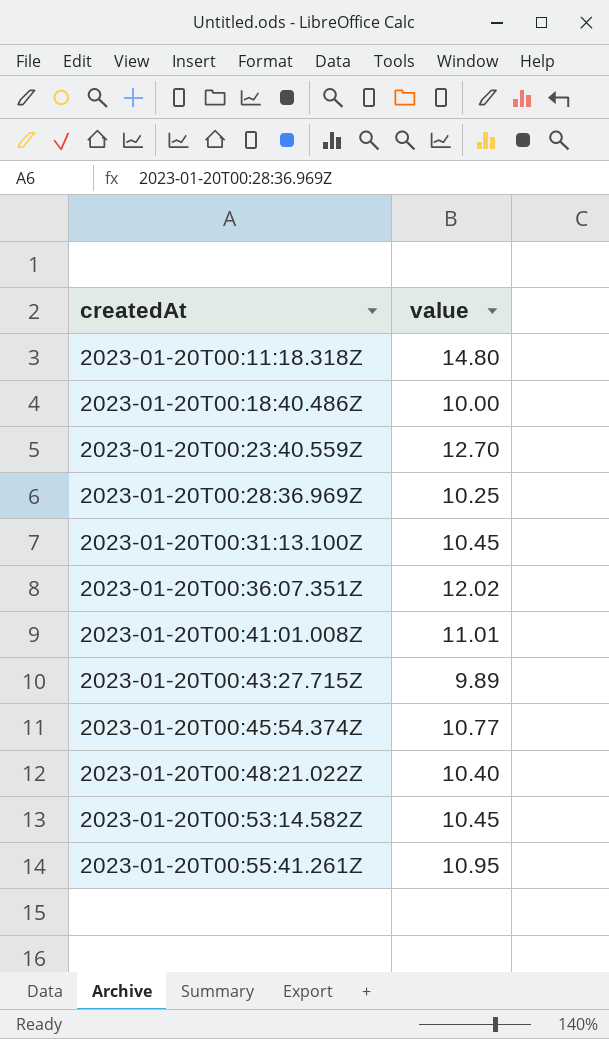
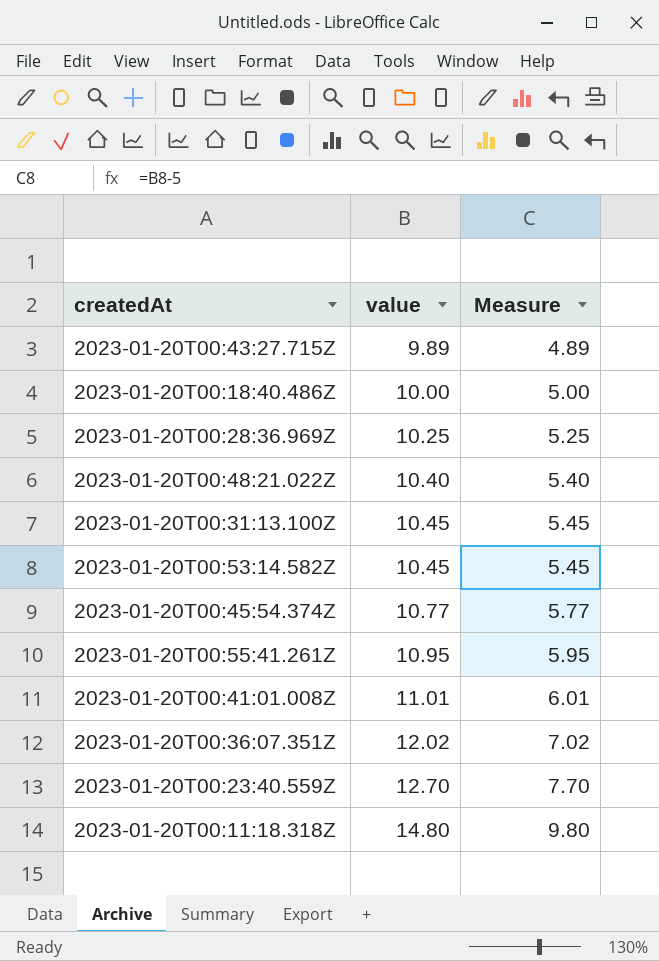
row order: createdAt ascending -> value ascending
column Measure | formula: none -> [value] - 5

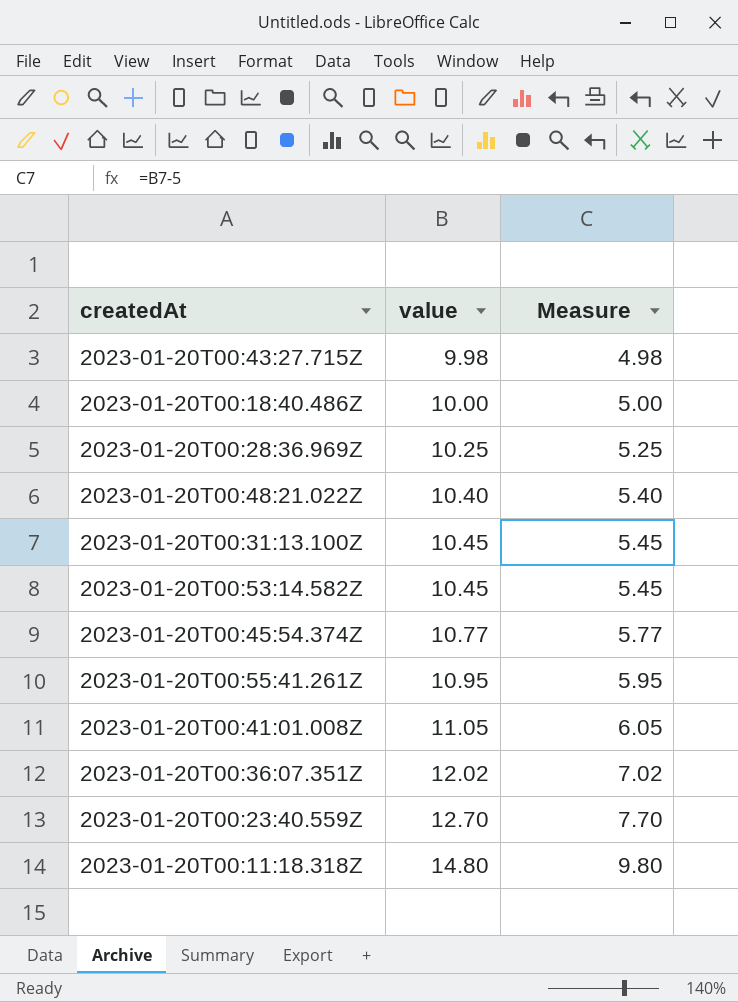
2023-01-20T00:43:27.715Z | value: 9.89 -> 9.98
2023-01-20T00:43:27.715Z | Measure: 4.89 -> 4.98
2023-01-20T00:41:01.008Z | value: 11.01 -> 11.05
2023-01-20T00:41:01.008Z | Measure: 6.01 -> 6.05

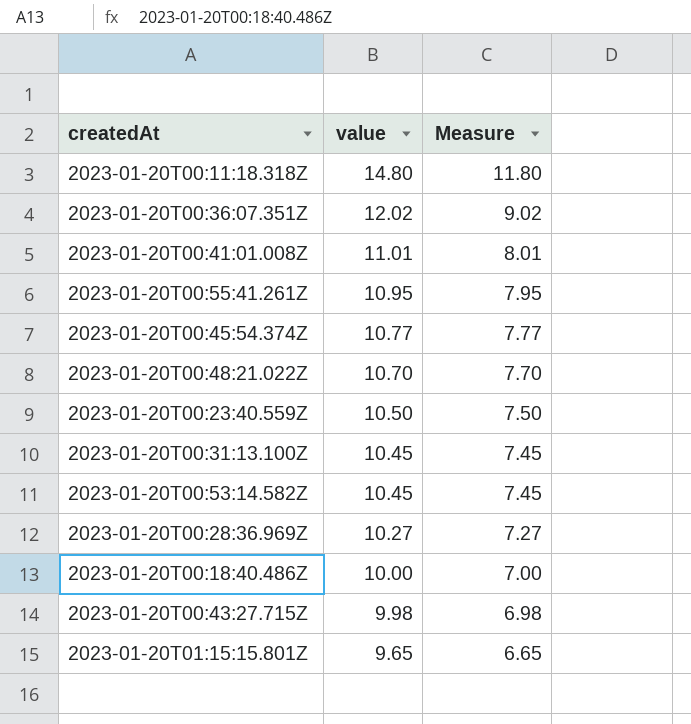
row order: value ascending -> value descending
column Measure | formula: [value] - 5 -> [value] - 3
2023-01-20T00:41:01.008Z | value: 11.05 -> 11.01
2023-01-20T00:48:21.022Z | value: 10.40 -> 10.70
2023-01-20T00:23:40.559Z | value: 12.70 -> 10.50
2023-01-20T00:28:36.969Z | value: 10.25 -> 10.27
row 2023-01-20T01:15:15.801Z: none -> 9.65 | 6.65

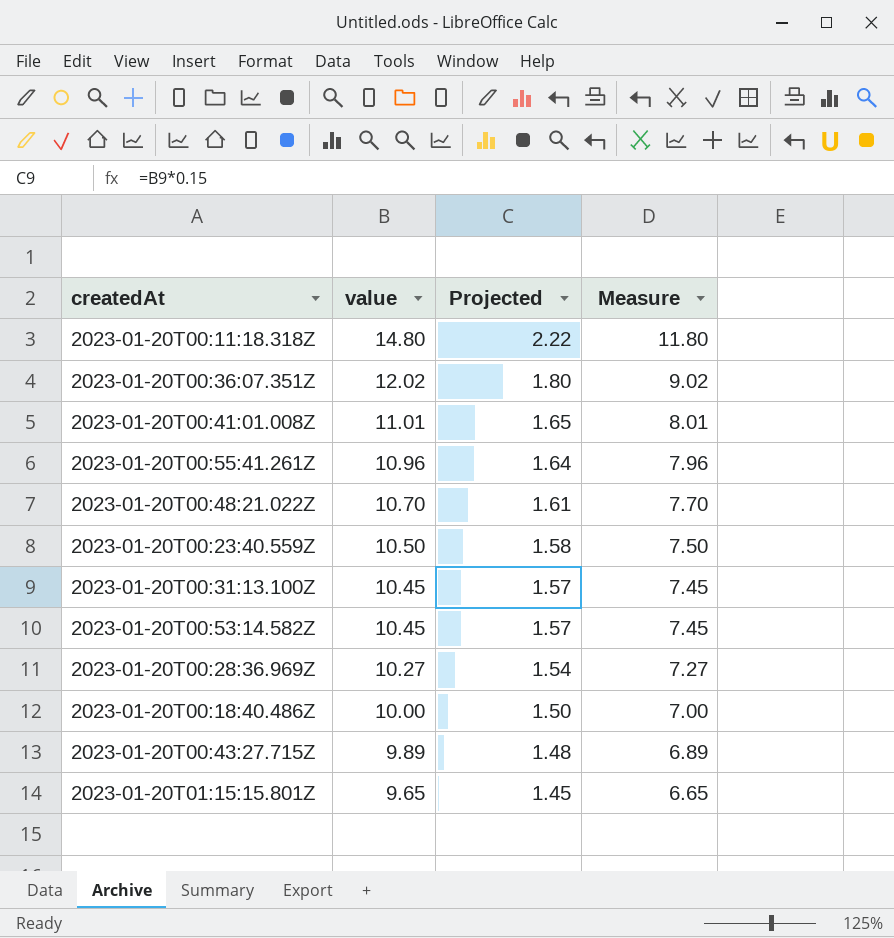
column Projected | formula: none -> [value] * 0.15
row 2023-01-20T00:45:54.374Z: 10.77 | 7.77 -> none
2023-01-20T00:55:41.261Z | value: 10.95 -> 10.96
2023-01-20T00:55:41.261Z | Measure: 7.95 -> 7.96
2023-01-20T00:43:27.715Z | value: 9.98 -> 9.89
2023-01-20T00:43:27.715Z | Measure: 6.98 -> 6.89

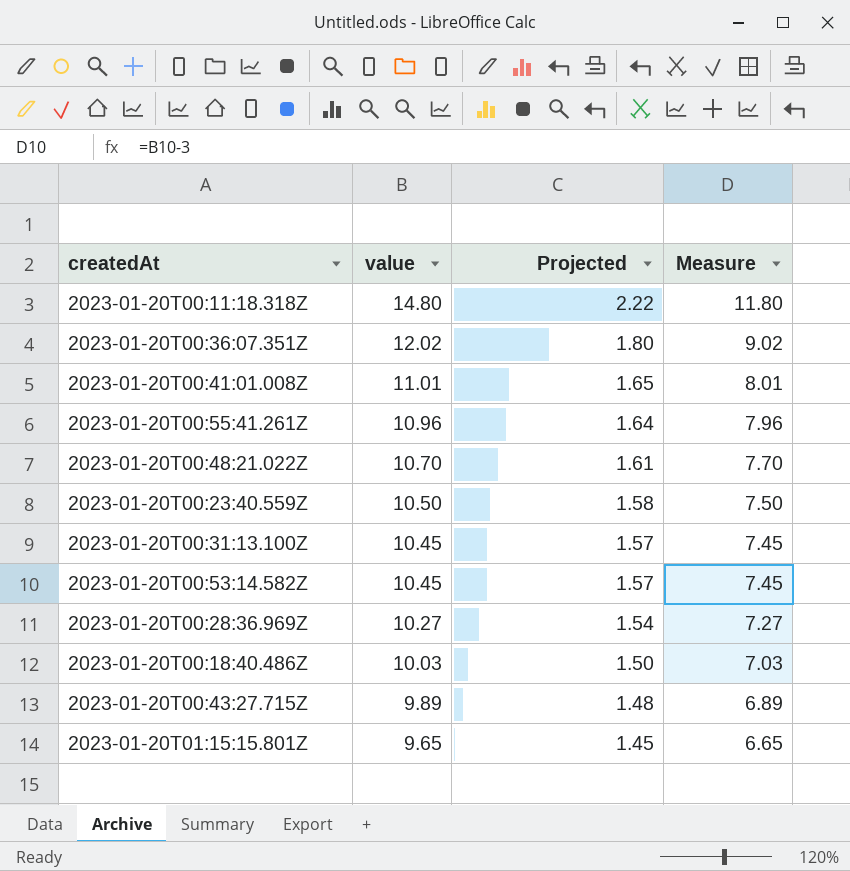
2023-01-20T00:18:40.486Z | value: 10.00 -> 10.03
2023-01-20T00:18:40.486Z | Measure: 7.00 -> 7.03

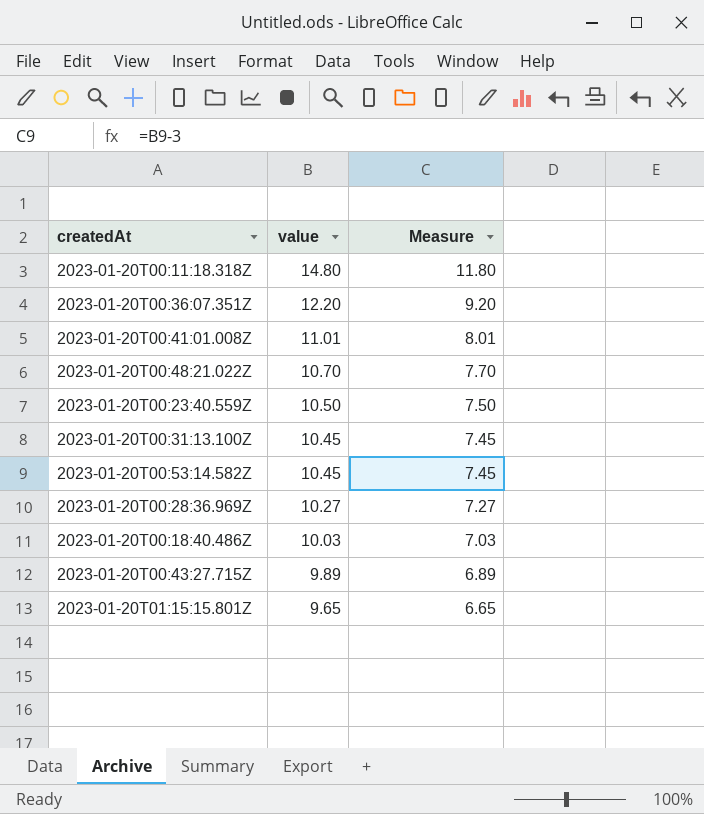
column Projected | formula: [value] * 0.15 -> none
row 2023-01-20T00:55:41.261Z: 10.96 | 1.64 | 7.96 -> none
2023-01-20T00:36:07.351Z | value: 12.02 -> 12.20
2023-01-20T00:36:07.351Z | Measure: 9.02 -> 9.20

